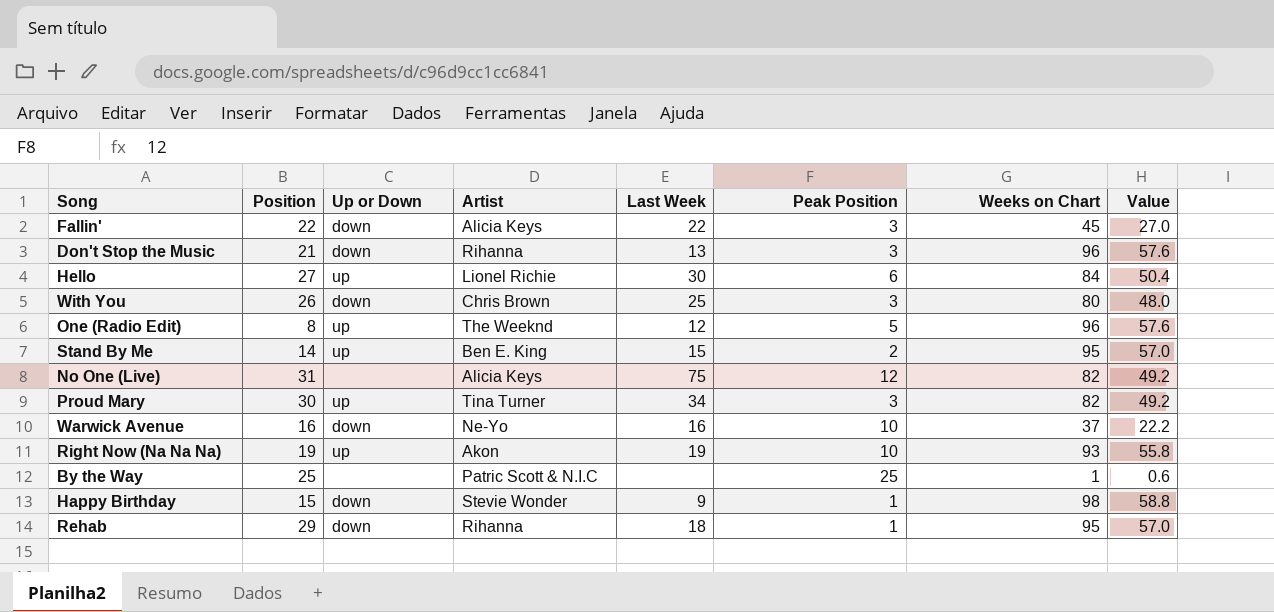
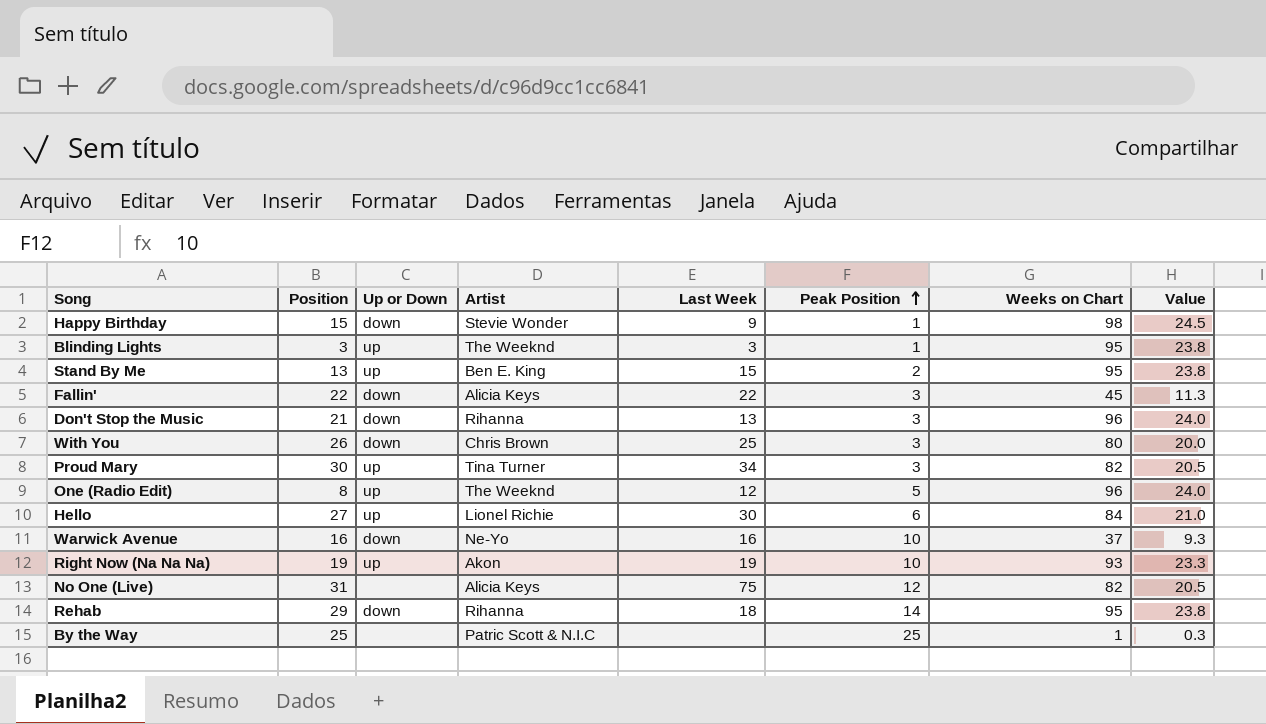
row order: none -> Peak Position ascending
column Value | formula: [Weeks on Chart] * 0.6 -> [Weeks on Chart] * 0.25
row Blinding Lights: none -> 3 | up | The Weeknd | 3 | 1 | 95 | 23.8
Stand By Me | Position: 14 -> 13
Rehab | Peak Position: 1 -> 14

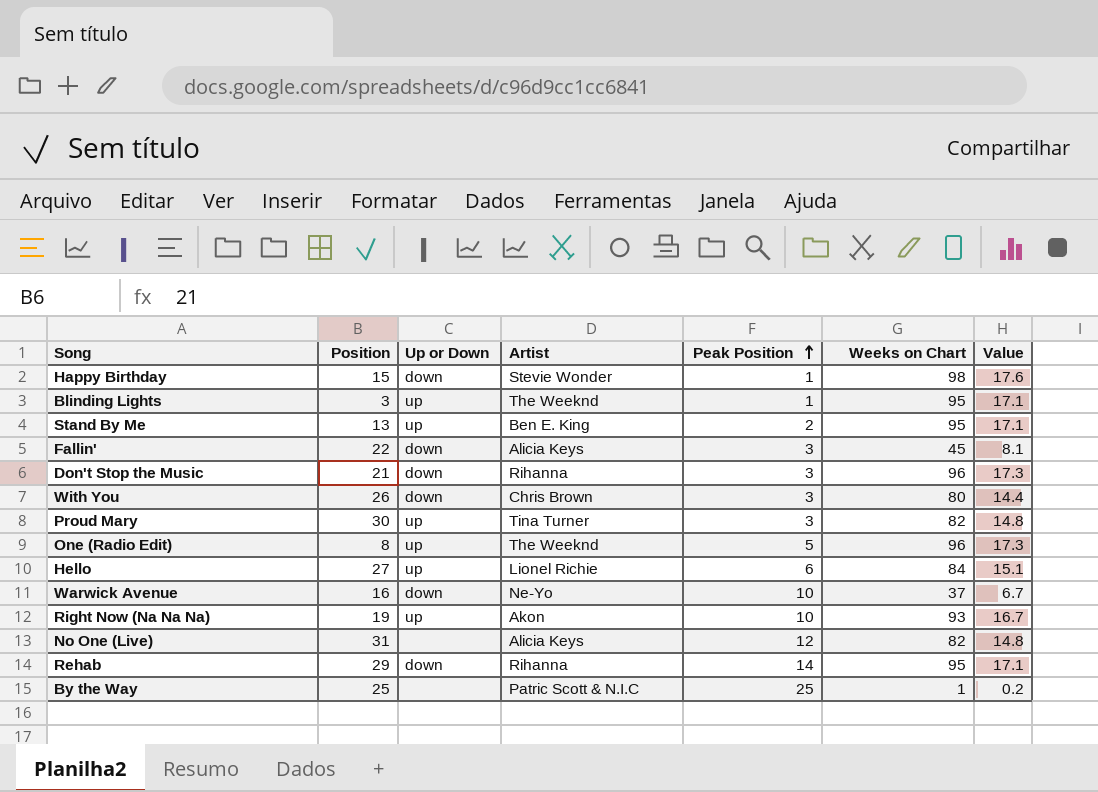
column Last Week | position: 5 -> none
column Value | formula: [Weeks on Chart] * 0.25 -> [Weeks on Chart] * 0.18

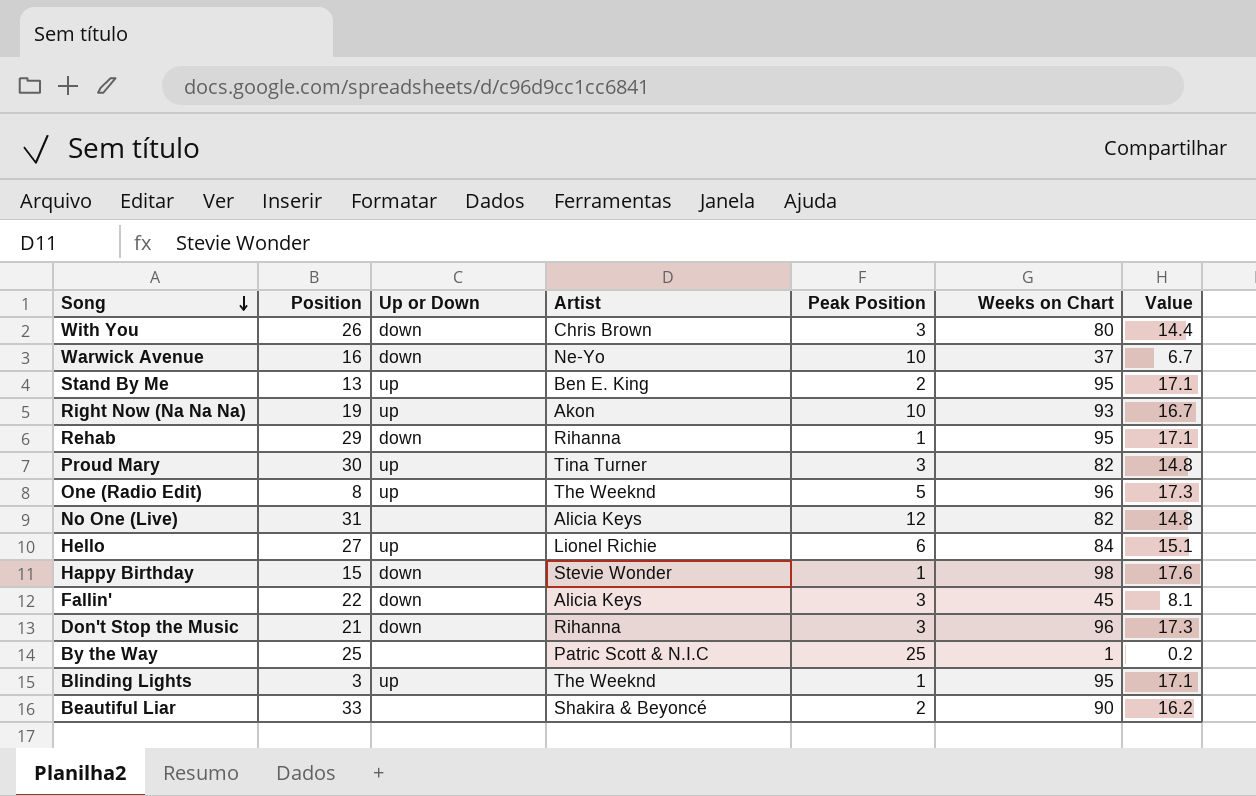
row order: Peak Position ascending -> Song descending
Rehab | Peak Position: 14 -> 1
row Beautiful Liar: none -> 33 | none | Shakira & Beyoncé | 2 | 90 | 16.2

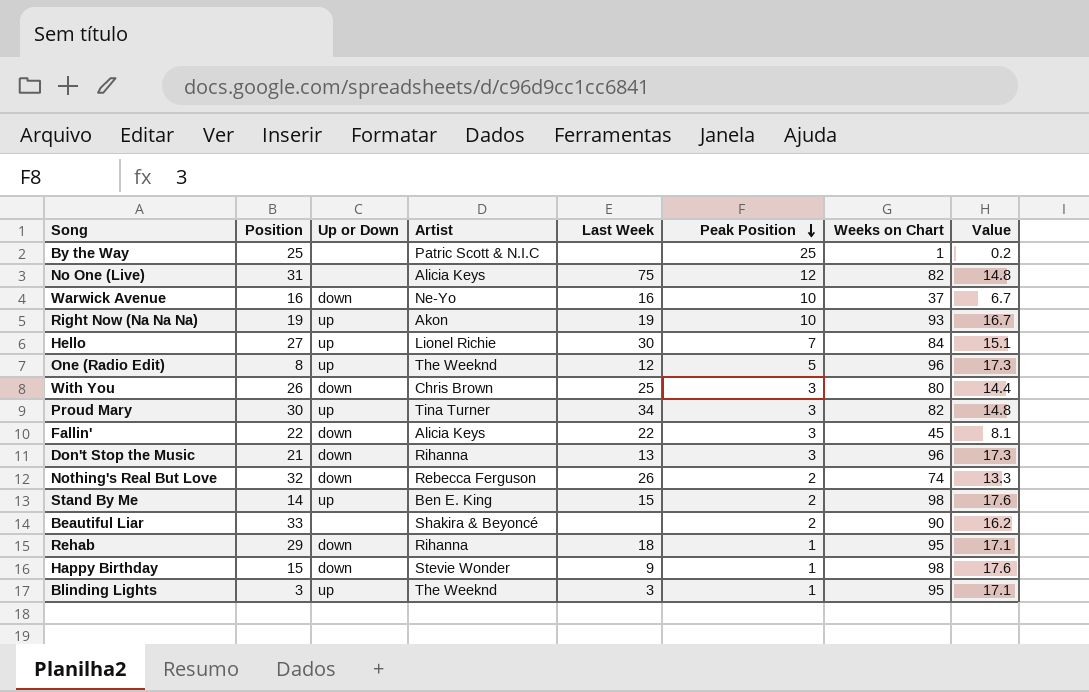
row order: Song descending -> Peak Position descending
column Last Week | position: none -> 5
Hello | Peak Position: 6 -> 7
row Nothing's Real But Love: none -> 32 | down | Rebecca Ferguson | 26 | 2 | 74 | 13.3
Stand By Me | Position: 13 -> 14
Stand By Me | Weeks on Chart: 95 -> 98
Stand By Me | Value: 17.1 -> 17.6

